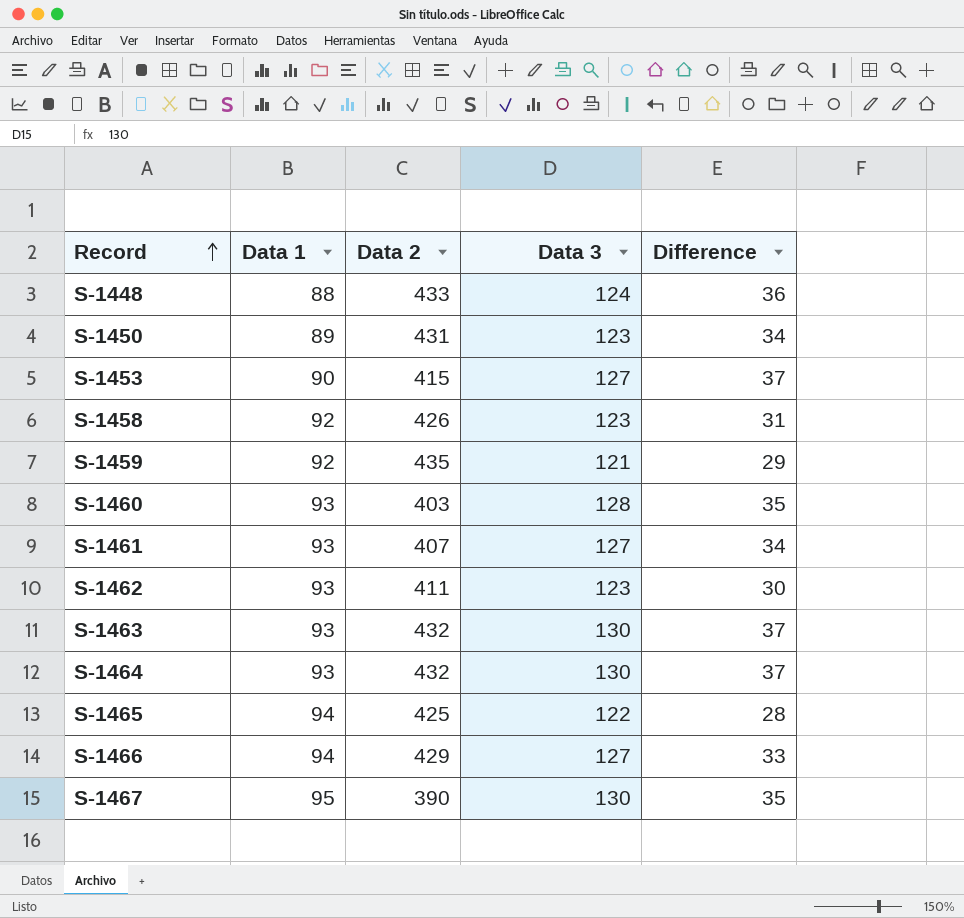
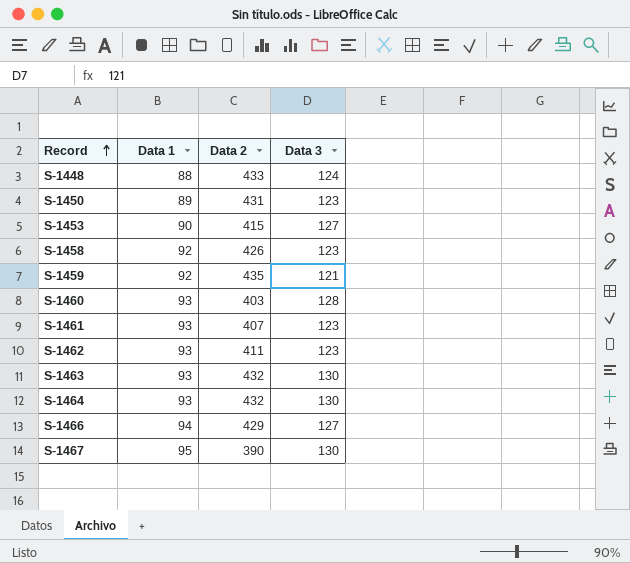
column Difference | formula: [Data 3] - [Data 1] -> none
row S-1465: 94 | 425 | 122 | 28 -> none
S-1461 | Data 3: 127 -> 123

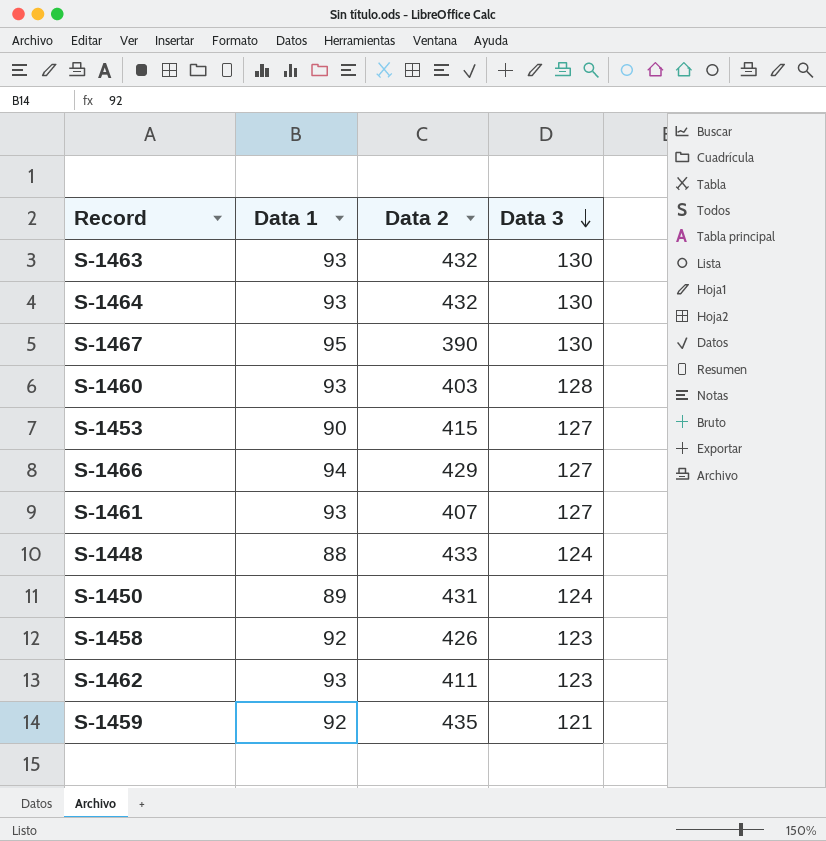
row order: Record ascending -> Data 3 descending
S-1461 | Data 3: 123 -> 127
S-1450 | Data 3: 123 -> 124

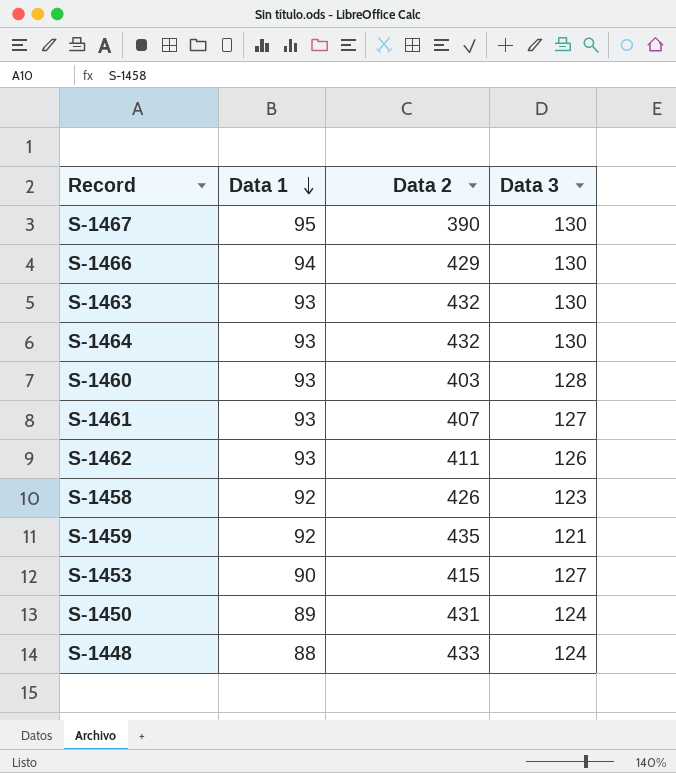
row order: Data 3 descending -> Data 1 descending
S-1466 | Data 3: 127 -> 130
S-1462 | Data 3: 123 -> 126

